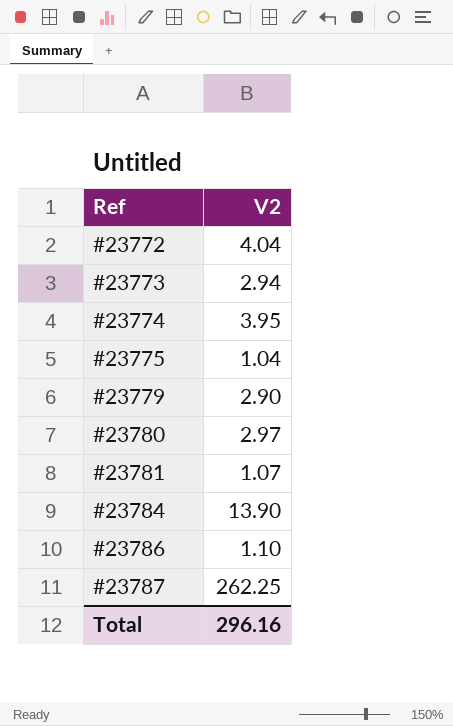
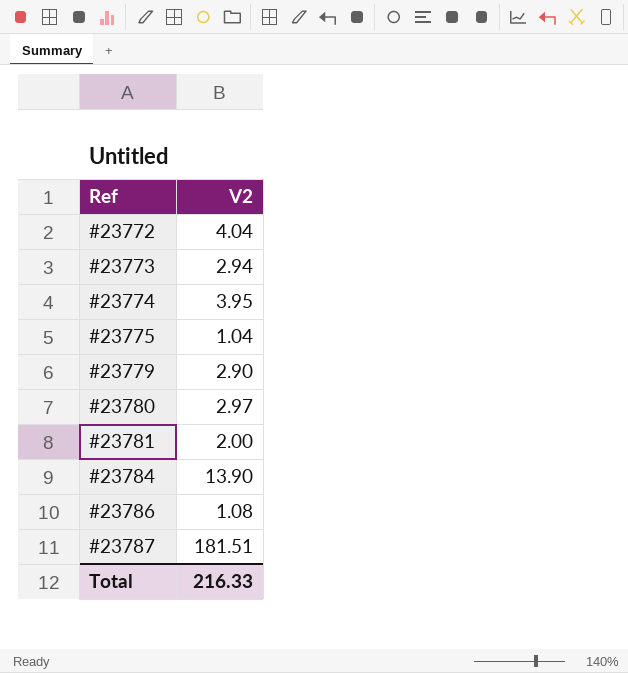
#23781 | V2: 1.07 -> 2.00
#23786 | V2: 1.10 -> 1.08
#23787 | V2: 262.25 -> 181.51
Total | V2: 296.16 -> 216.33

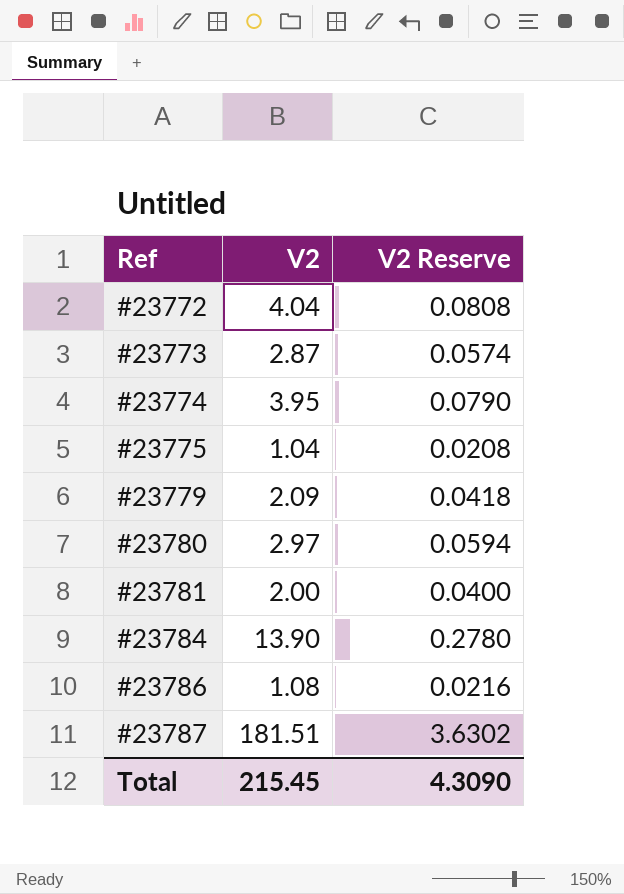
column V2 Reserve | formula: none -> [V2] * 0.02
#23773 | V2: 2.94 -> 2.87
#23779 | V2: 2.90 -> 2.09
Total | V2: 216.33 -> 215.45

